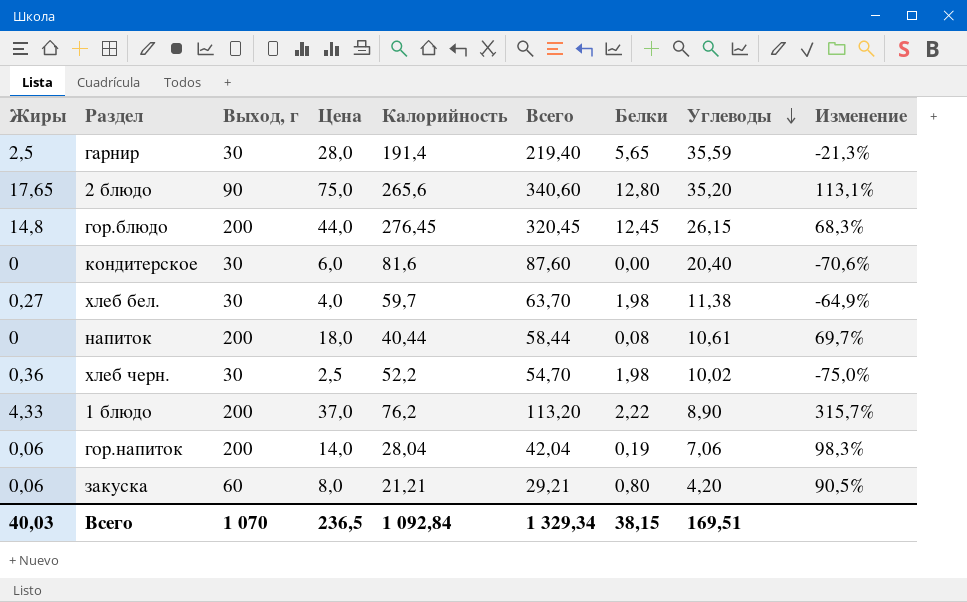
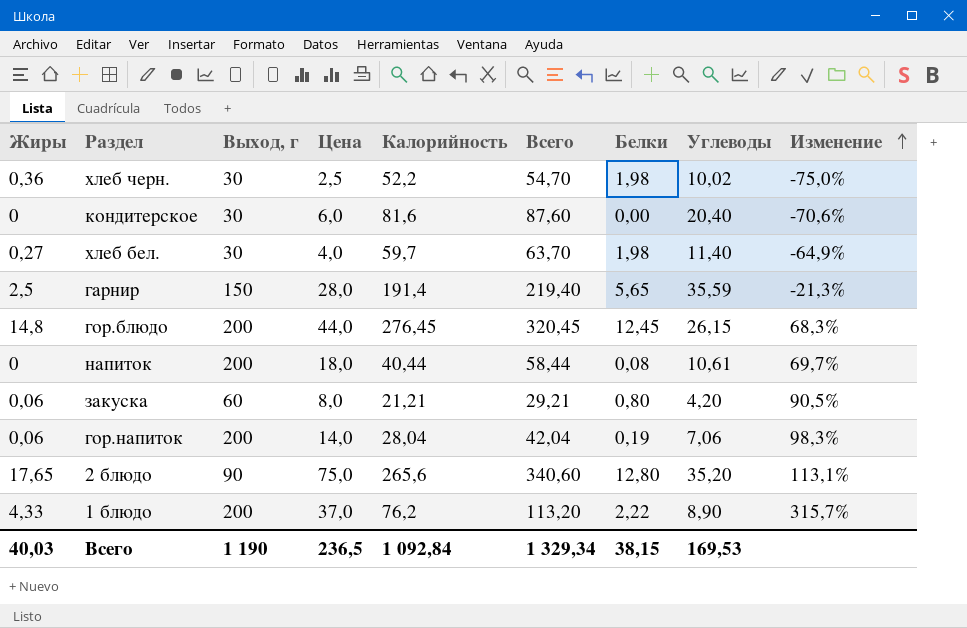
row order: Углеводы descending -> Изменение ascending
хлеб бел. | Углеводы: 11,38 -> 11,40
гарнир | Выход, г: 30 -> 150
Всего | Выход, г: 1 070 -> 1 190
Всего | Углеводы: 169,51 -> 169,53

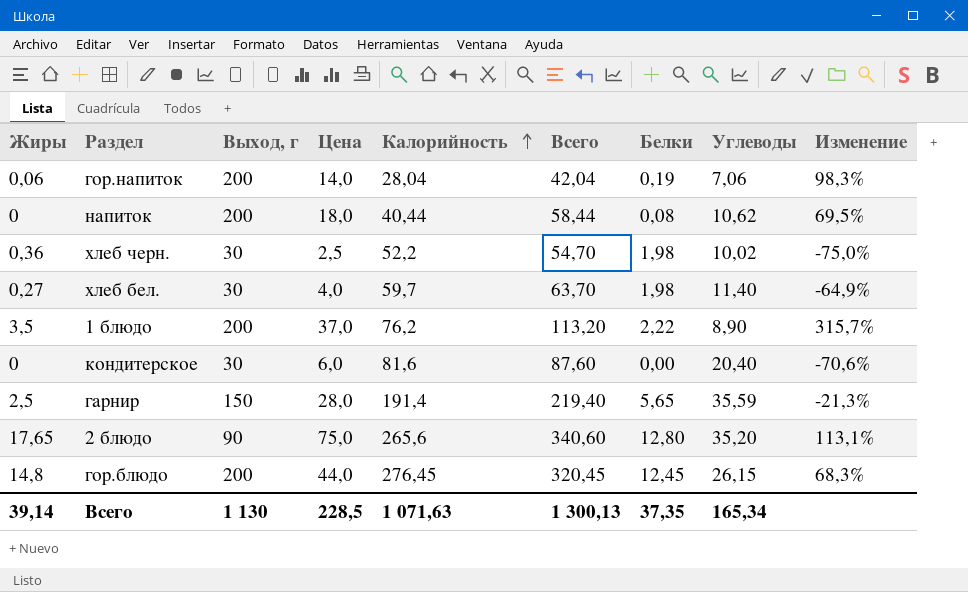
row order: Изменение ascending -> Калорийность ascending
row закуска: 0,06 | 60 | 8,0 | 21,21 | 29,21 | 0,80 | 4,20 | 90,5% -> none
напиток | Углеводы: 10,61 -> 10,62
напиток | Изменение: 69,7% -> 69,5%
1 блюдо | Жиры: 4,33 -> 3,5
Всего | Жиры: 40,03 -> 39,14
Всего | Выход, г: 1 190 -> 1 130
Всего | Цена: 236,5 -> 228,5
Всего | Калорийность: 1 092,84 -> 1 071,63
Всего | Всего: 1 329,34 -> 1 300,13
Всего | Белки: 38,15 -> 37,35
Всего | Углеводы: 169,53 -> 165,34

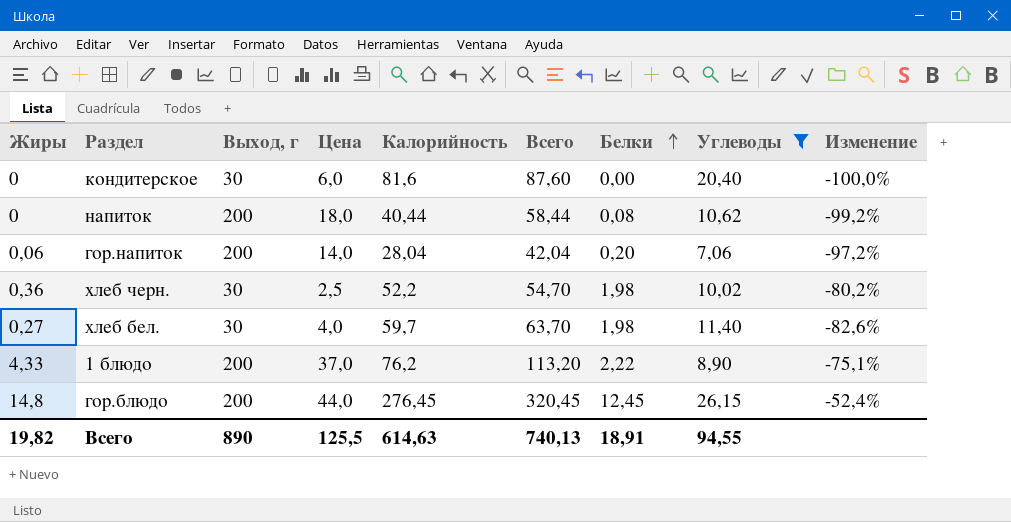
filter: none -> Углеводы <= 26,15
row order: Калорийность ascending -> Белки ascending
column Изменение | formula: ([Цена] - [Углеводы]) / [Углеводы] -> ([Белки] - [Углеводы]) / [Углеводы]
гор.напиток | Белки: 0,19 -> 0,20
1 блюдо | Жиры: 3,5 -> 4,33
Всего | Жиры: 39,14 -> 19,82
Всего | Выход, г: 1 130 -> 890
Всего | Цена: 228,5 -> 125,5
Всего | Калорийность: 1 071,63 -> 614,63
Всего | Всего: 1 300,13 -> 740,13
Всего | Белки: 37,35 -> 18,91
Всего | Углеводы: 165,34 -> 94,55

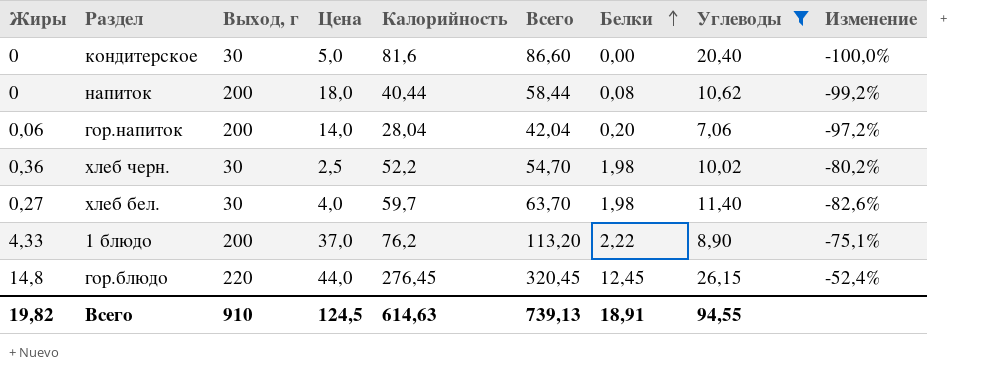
кондитерское | Цена: 6,0 -> 5,0
кондитерское | Всего: 87,60 -> 86,60
гор.блюдо | Выход, г: 200 -> 220
Всего | Выход, г: 890 -> 910
Всего | Цена: 125,5 -> 124,5
Всего | Всего: 740,13 -> 739,13

